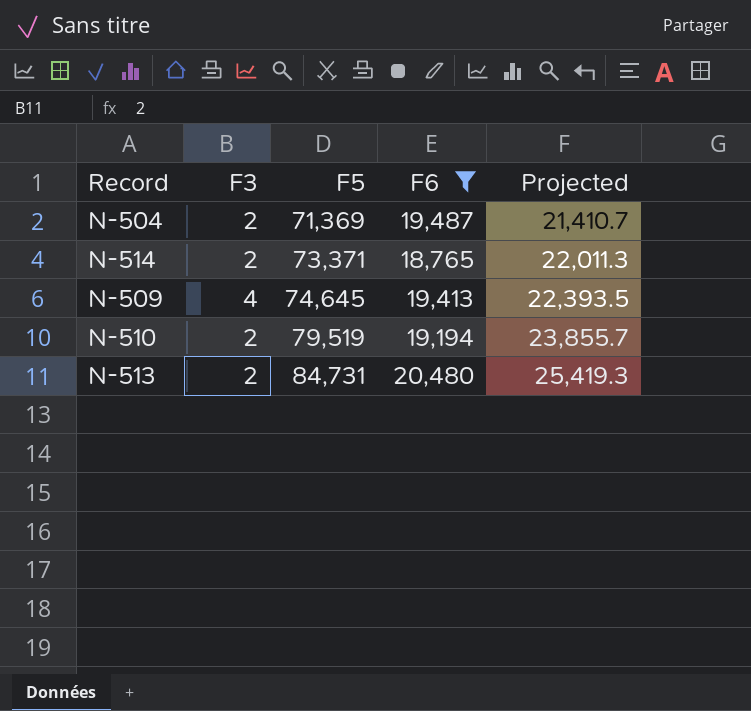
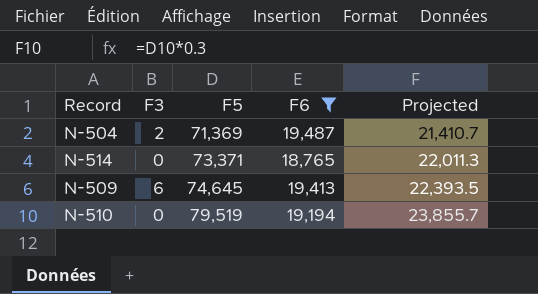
row N-513: 2 | 84,731 | 20,480 | 25,419.3 -> none
N-514 | F3: 2 -> 0
N-509 | F3: 4 -> 6
N-510 | F3: 2 -> 0

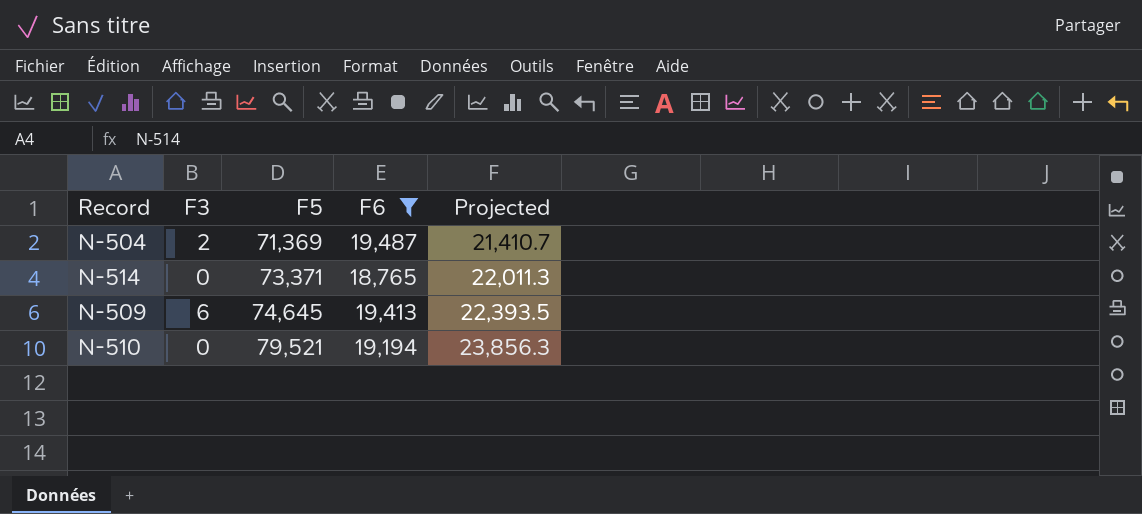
N-510 | F5: 79,519 -> 79,521
N-510 | Projected: 23,855.7 -> 23,856.3

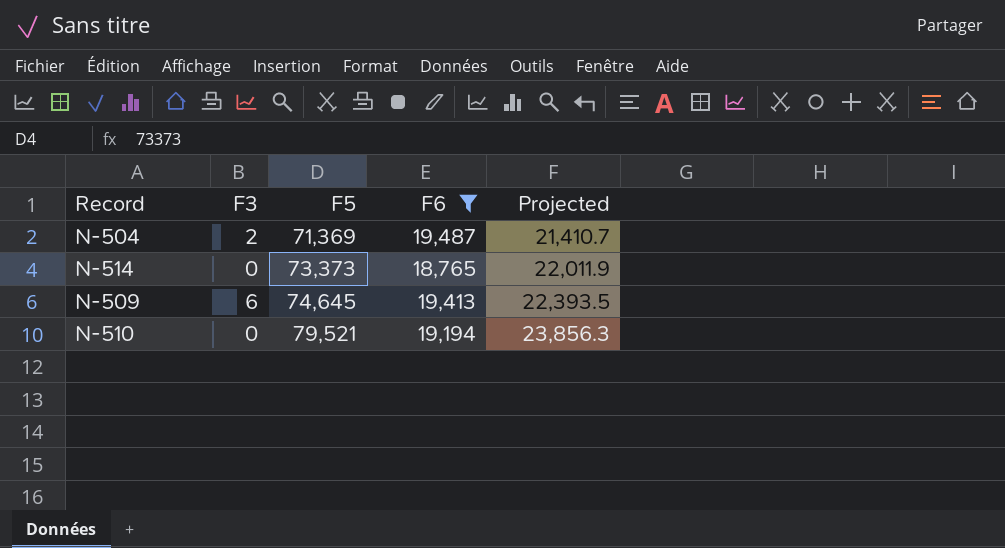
N-514 | F5: 73,371 -> 73,373
N-514 | Projected: 22,011.3 -> 22,011.9

